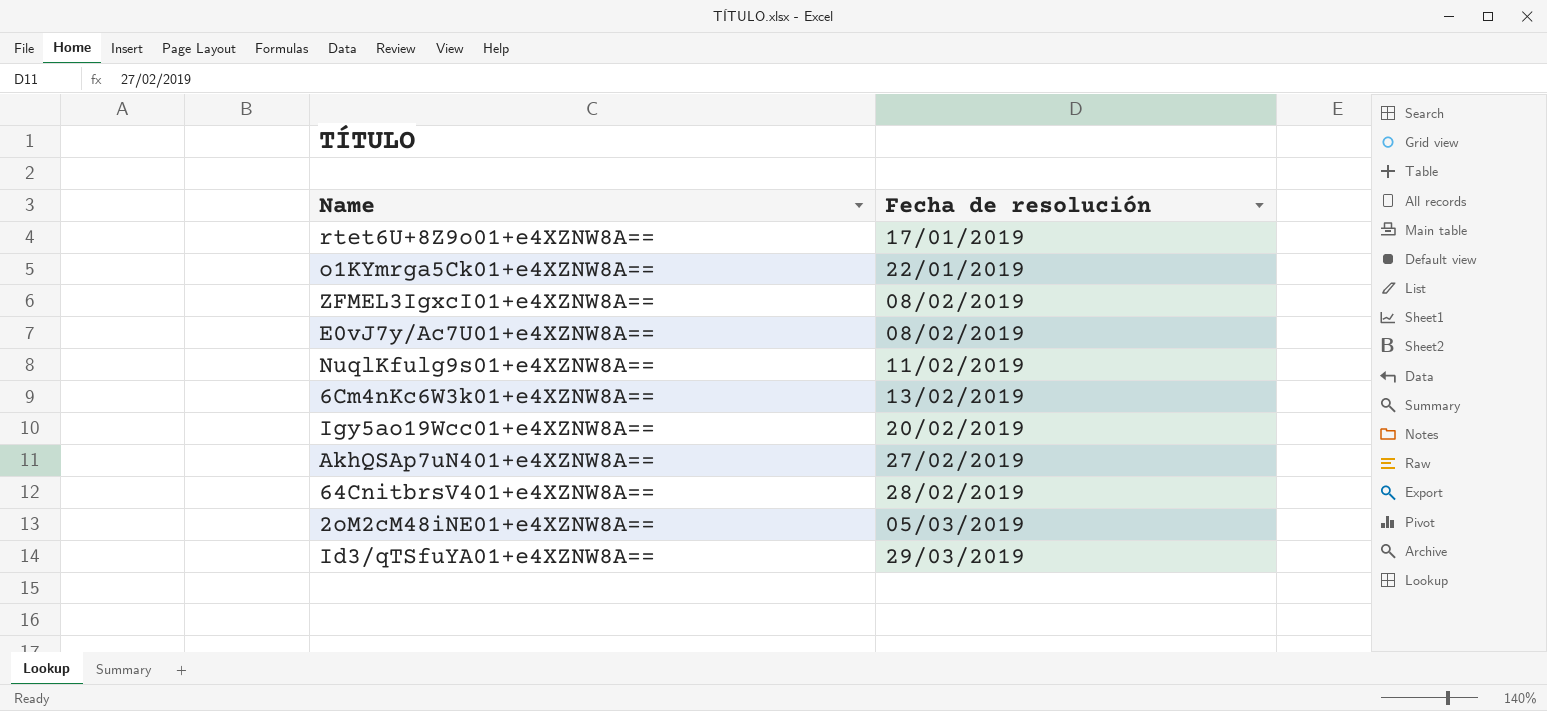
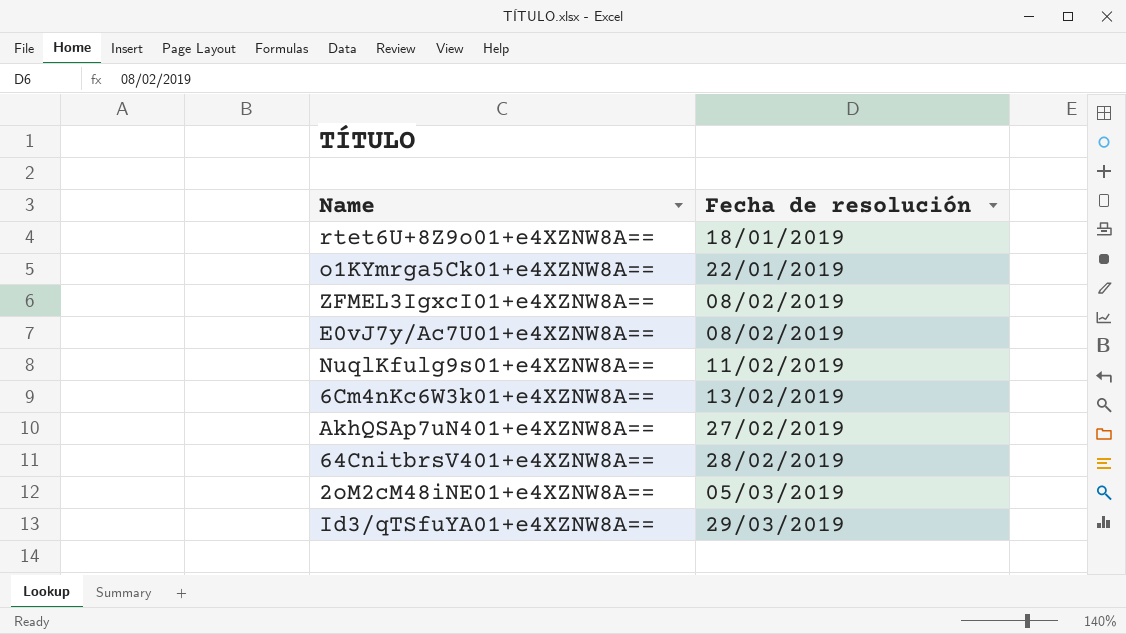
row Igy5ao19Wcc01+e4XZNW8A==: 20/02/2019 -> none
rtet6U+8Z9o01+e4XZNW8A== | Fecha de resolución: 17/01/2019 -> 18/01/2019

